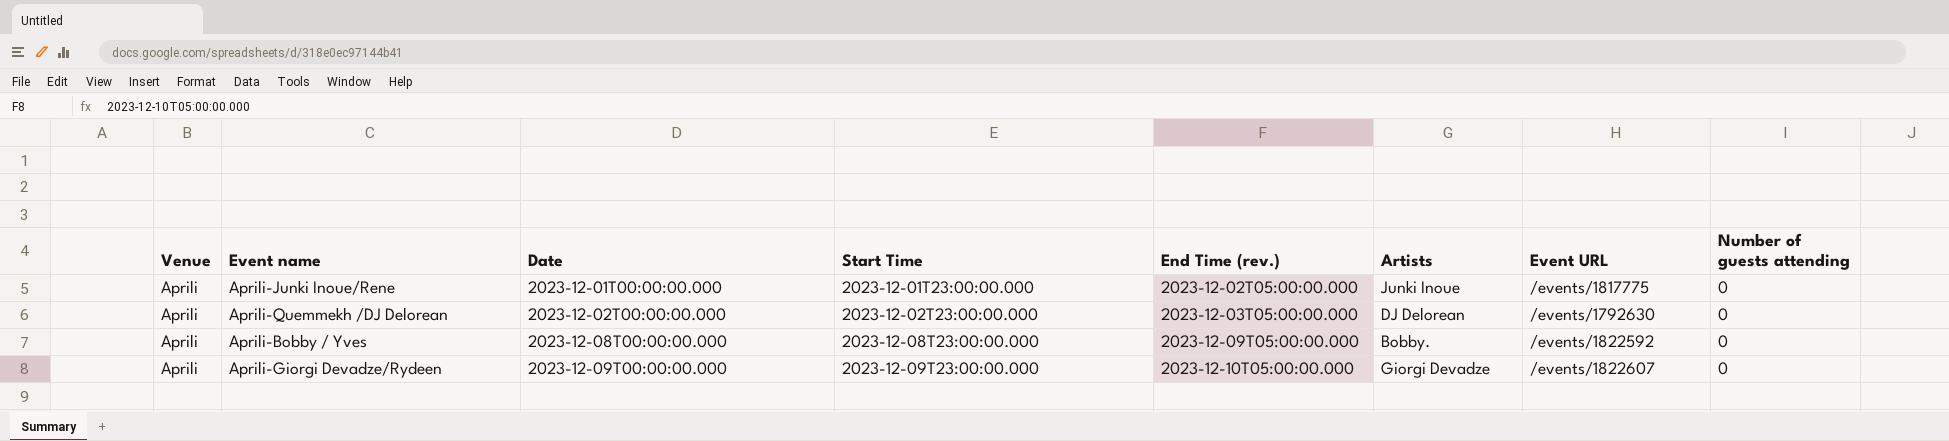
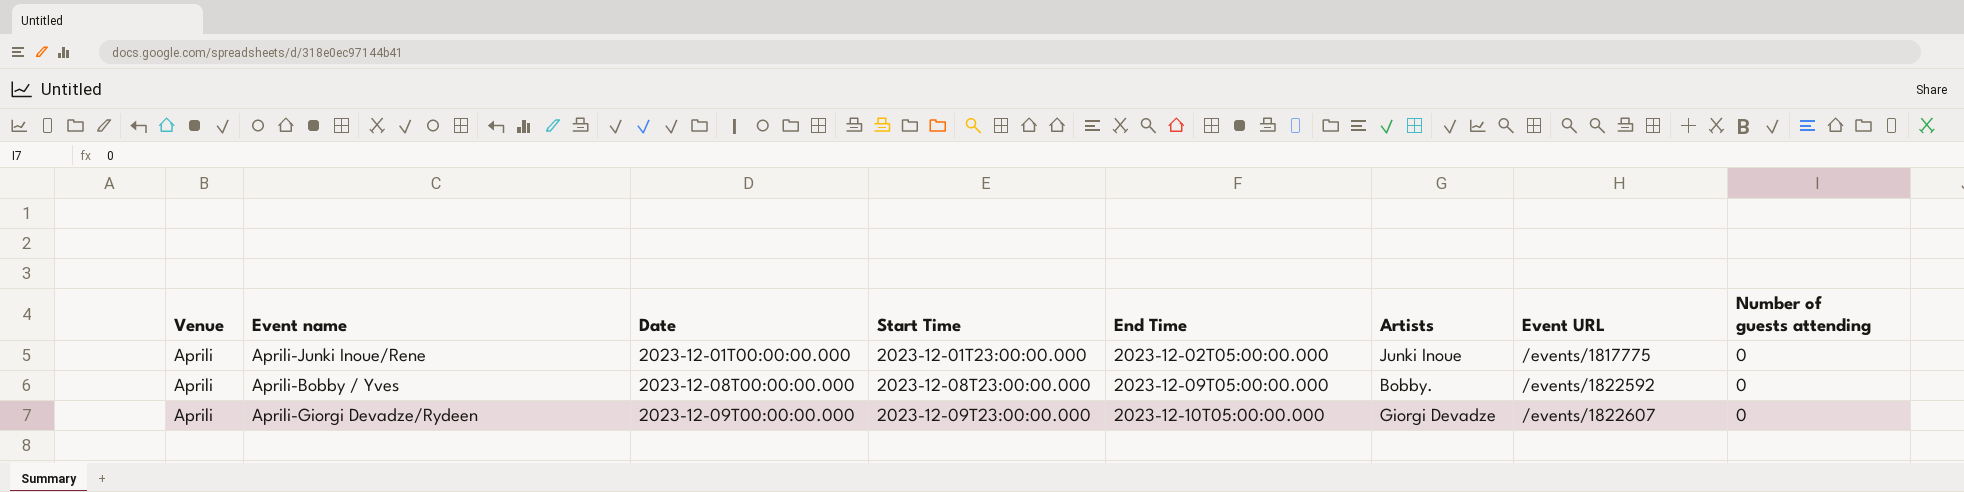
column name: End Time (rev.) -> End Time
row Aprili-Quemmekh /DJ Delorean: Aprili | 2023-12-02T00:00:00.000 | 2023-12-02T23:00:00.000 | 2023-12-03T05:00:00.000 | DJ Delorean | /events/1792630 | 0 -> none

